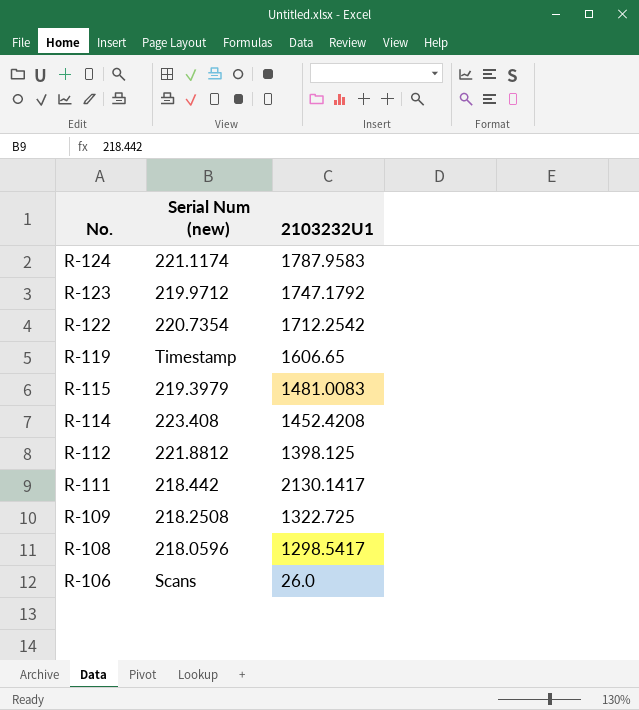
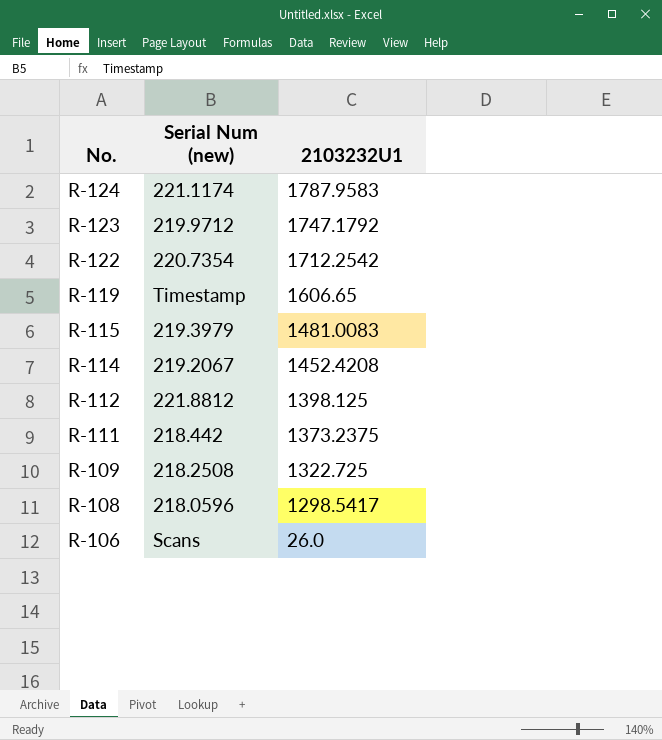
R-114 | Serial Num (new): 223.408 -> 219.2067
R-111 | 2103232U1: 2130.1417 -> 1373.2375

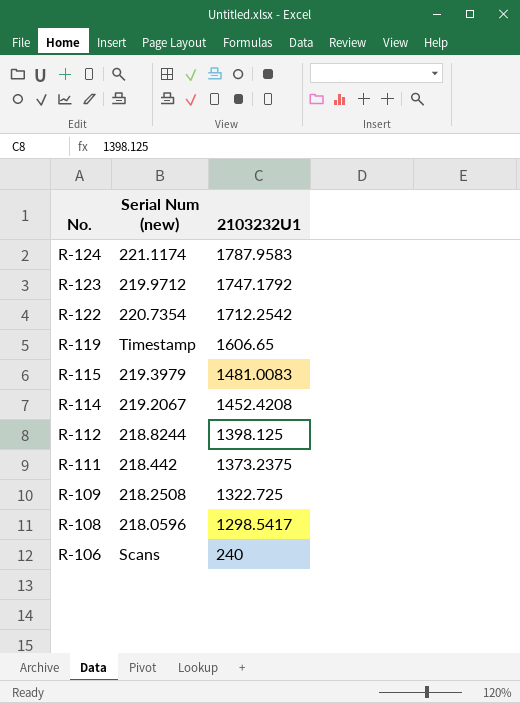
R-112 | Serial Num (new): 221.8812 -> 218.8244
R-106 | 2103232U1: 26.0 -> 240

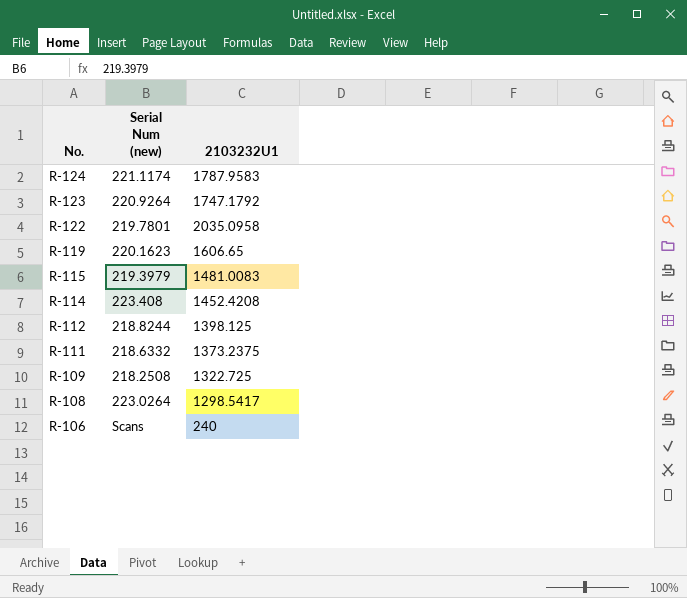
R-123 | Serial Num (new): 219.9712 -> 220.9264
R-122 | Serial Num (new): 220.7354 -> 219.7801
R-122 | 2103232U1: 1712.2542 -> 2035.0958
R-119 | Serial Num (new): Timestamp -> 220.1623
R-114 | Serial Num (new): 219.2067 -> 223.408
R-111 | Serial Num (new): 218.442 -> 218.6332
R-108 | Serial Num (new): 218.0596 -> 223.0264

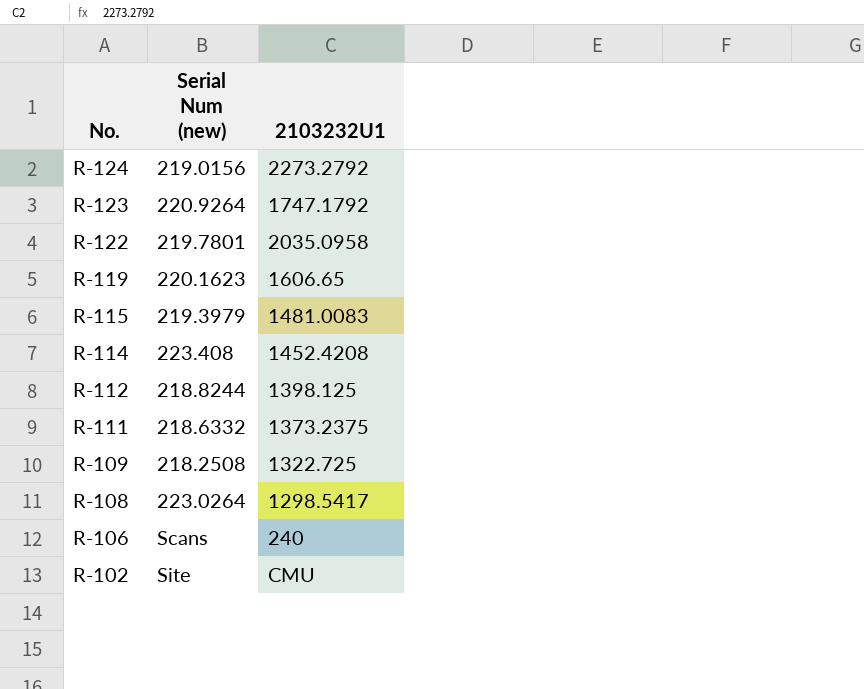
R-124 | Serial Num (new): 221.1174 -> 219.0156
R-124 | 2103232U1: 1787.9583 -> 2273.2792
row R-102: none -> Site | CMU

